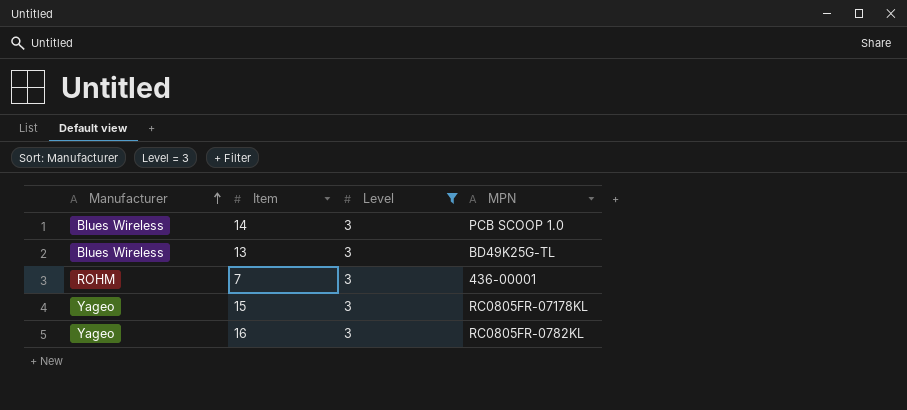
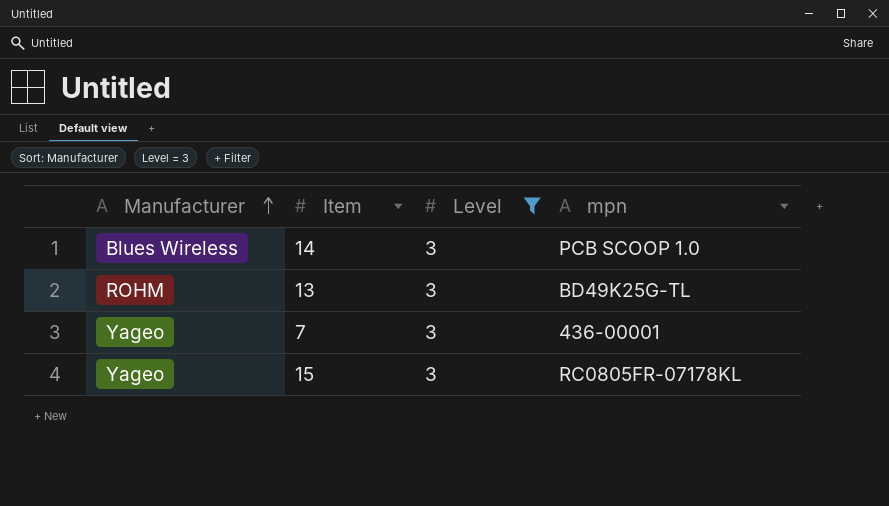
column name: MPN -> mpn
row 16: Yageo | 3 | RC0805FR-0782KL -> none
13 | Manufacturer: Blues Wireless -> ROHM
7 | Manufacturer: ROHM -> Yageo

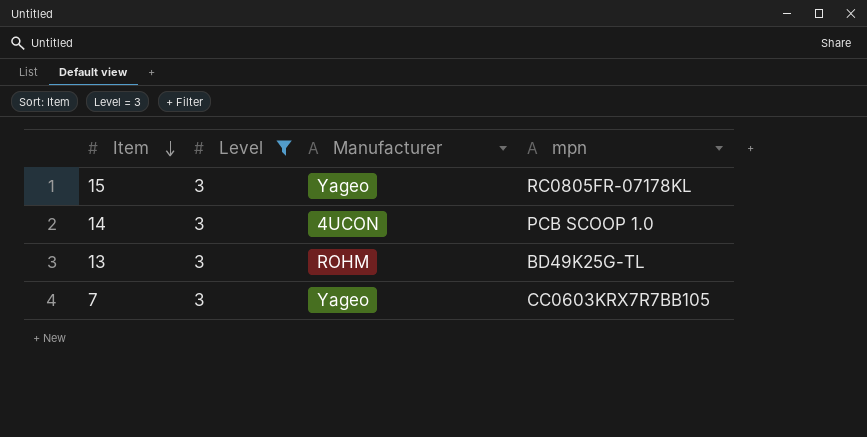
row order: Manufacturer ascending -> Item descending
column Manufacturer | position: 1 -> 3
14 | Manufacturer: Blues Wireless -> 4UCON
7 | mpn: 436-00001 -> CC0603KRX7R7BB105

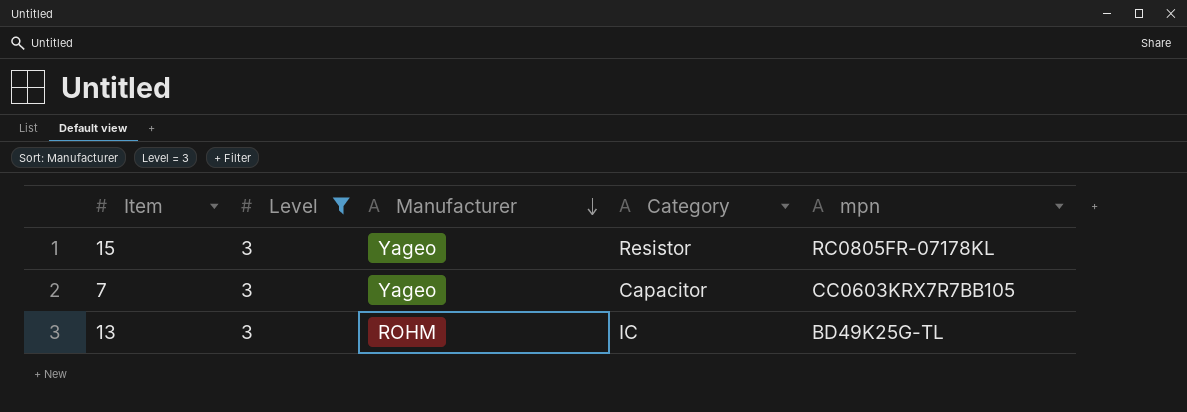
row order: Item descending -> Manufacturer descending
column Category | position: none -> 4
row 14: 3 | 4UCON | PCB SCOOP 1.0 -> none

